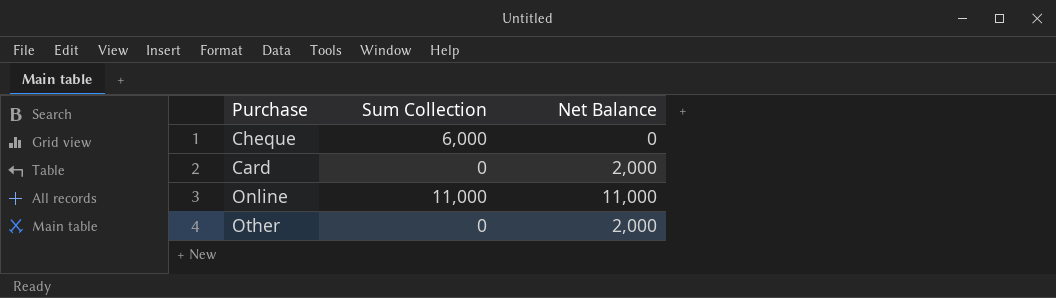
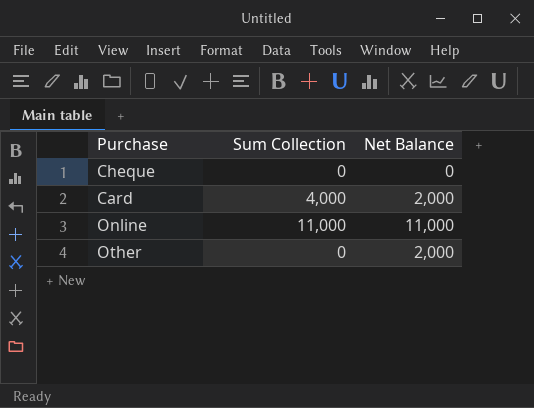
Cheque | Sum Collection: 6,000 -> 0
Card | Sum Collection: 0 -> 4,000

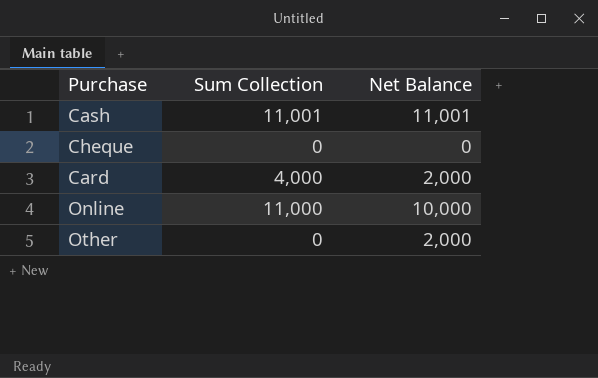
row Cash: none -> 11,001 | 11,001
Online | Net Balance: 11,000 -> 10,000

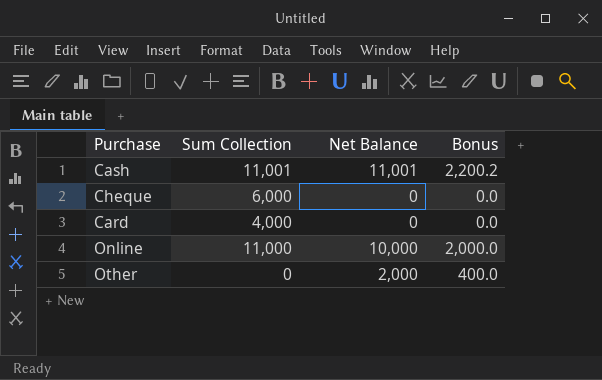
column Bonus | formula: none -> [Net Balance] * 0.2
Cheque | Sum Collection: 0 -> 6,000
Card | Net Balance: 2,000 -> 0

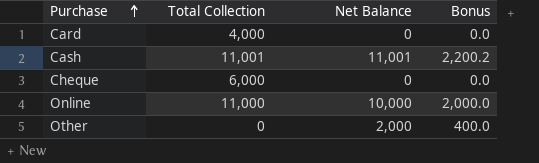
row order: none -> Purchase ascending
column name: Sum Collection -> Total Collection

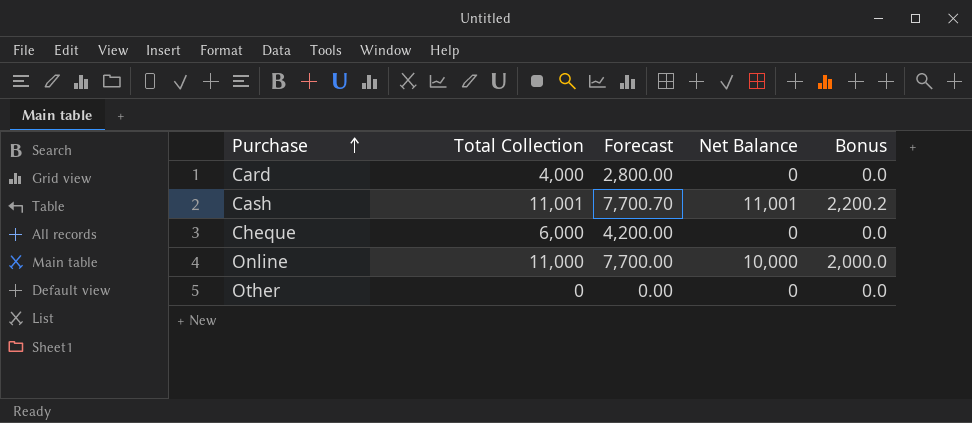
column Forecast | formula: none -> [Total Collection] * 0.7
Other | Net Balance: 2,000 -> 0
Other | Bonus: 400.0 -> 0.0

